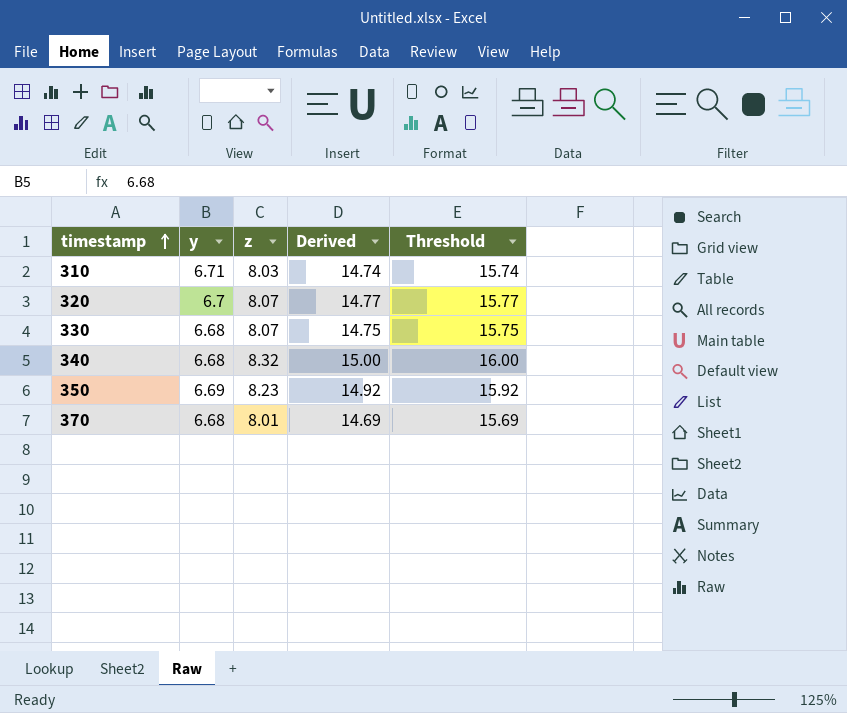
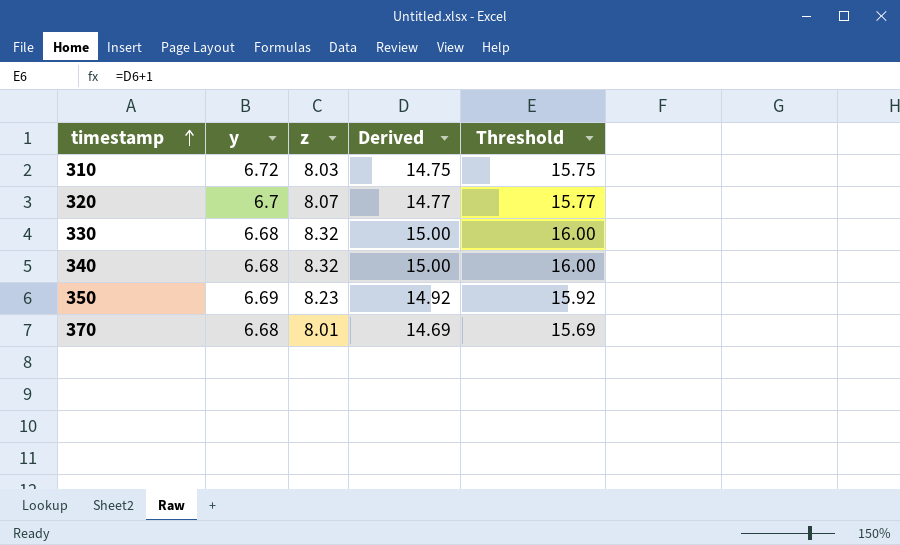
310 | y: 6.71 -> 6.72
310 | Derived: 14.74 -> 14.75
310 | Threshold: 15.74 -> 15.75
330 | z: 8.07 -> 8.32
330 | Derived: 14.75 -> 15.00
330 | Threshold: 15.75 -> 16.00

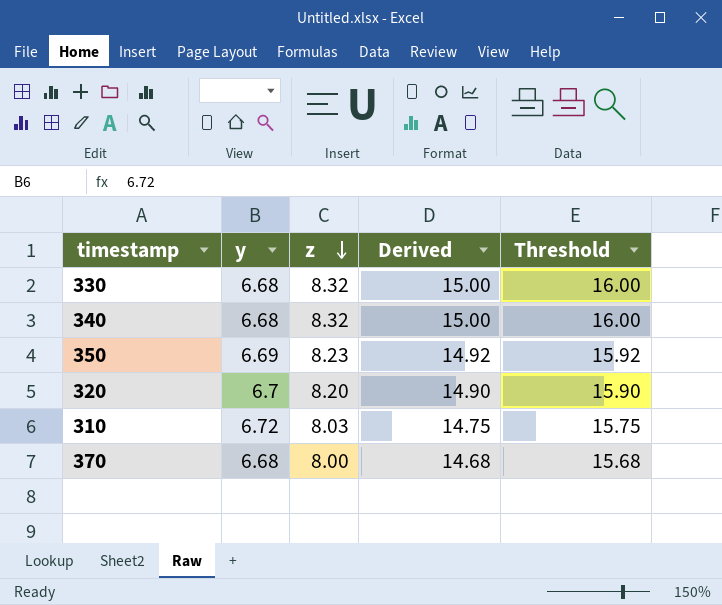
row order: timestamp ascending -> z descending
320 | z: 8.07 -> 8.20
320 | Derived: 14.77 -> 14.90
320 | Threshold: 15.77 -> 15.90
370 | z: 8.01 -> 8.00
370 | Derived: 14.69 -> 14.68
370 | Threshold: 15.69 -> 15.68

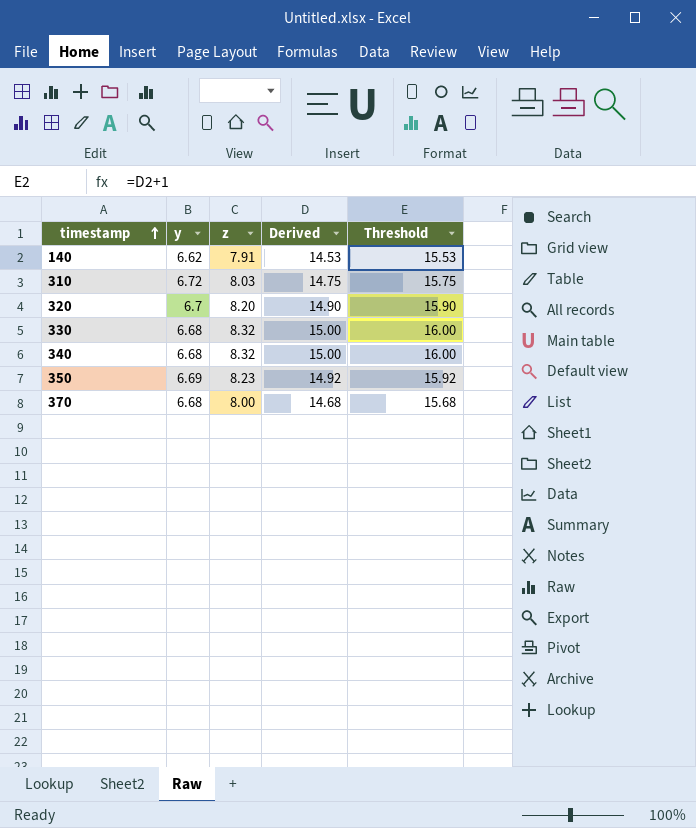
row order: z descending -> timestamp ascending
row 140: none -> 6.62 | 7.91 | 14.53 | 15.53

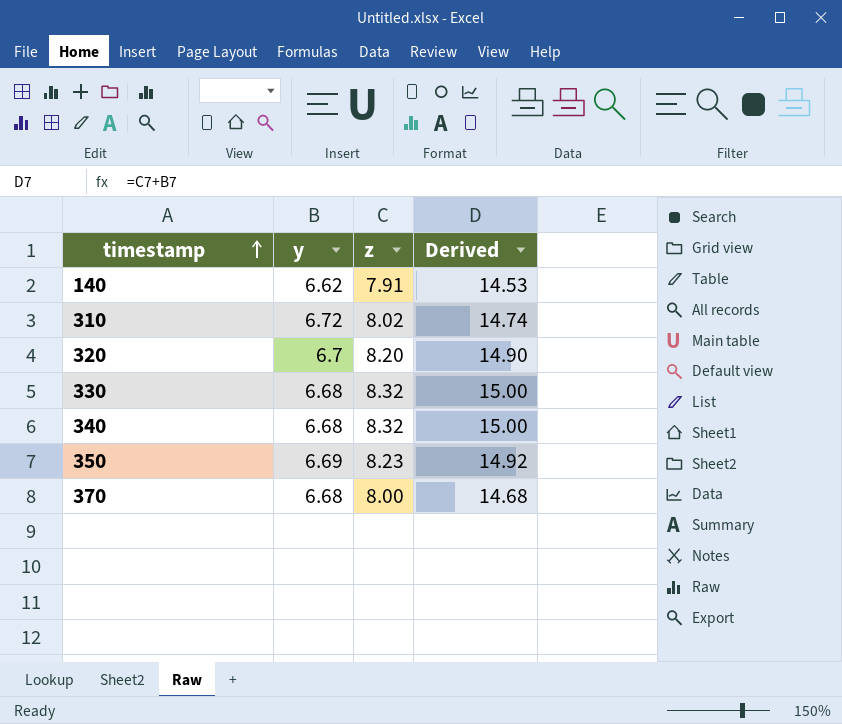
column Threshold | formula: [Derived] + 1 -> none
310 | z: 8.03 -> 8.02
310 | Derived: 14.75 -> 14.74

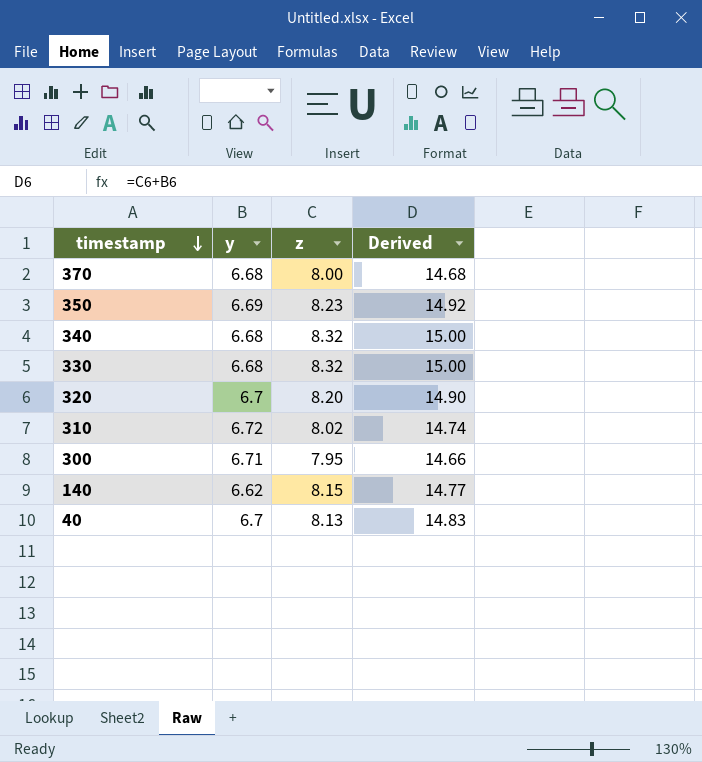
row order: timestamp ascending -> timestamp descending
row 300: none -> 6.71 | 7.95 | 14.66
140 | z: 7.91 -> 8.15
140 | Derived: 14.53 -> 14.77
row 40: none -> 6.7 | 8.13 | 14.83

